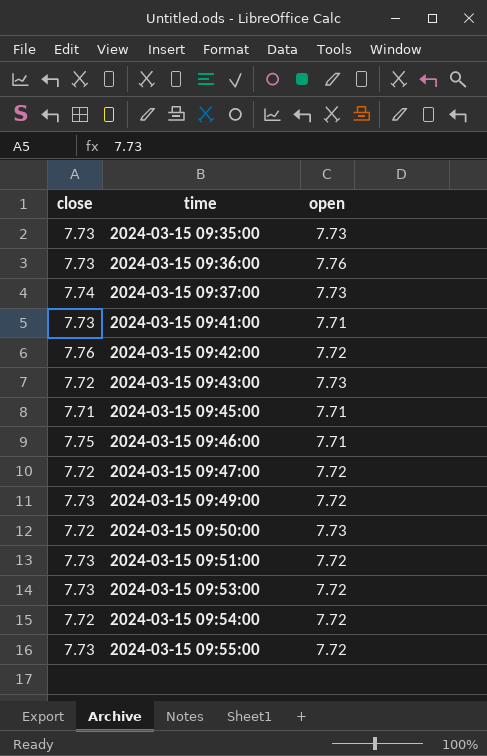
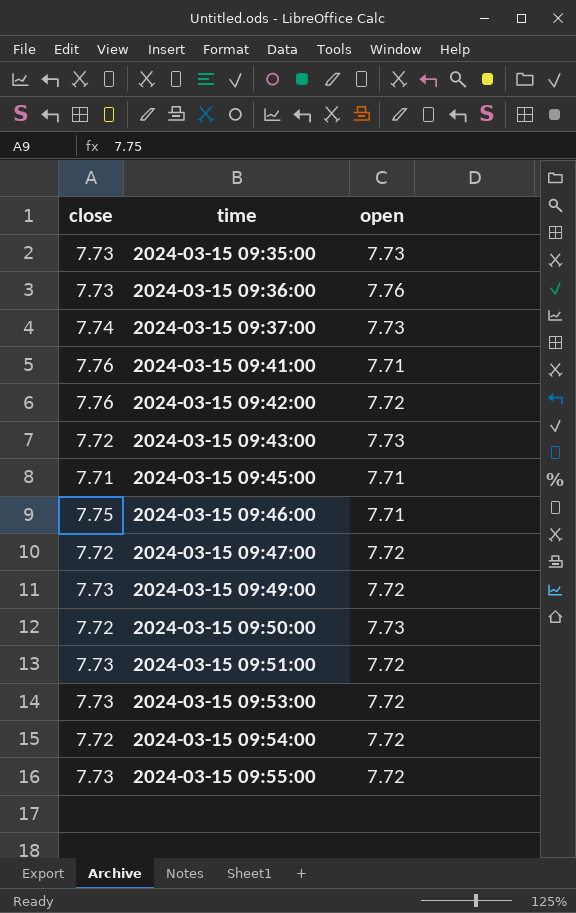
2024-03-15 09:41:00 | close: 7.73 -> 7.76

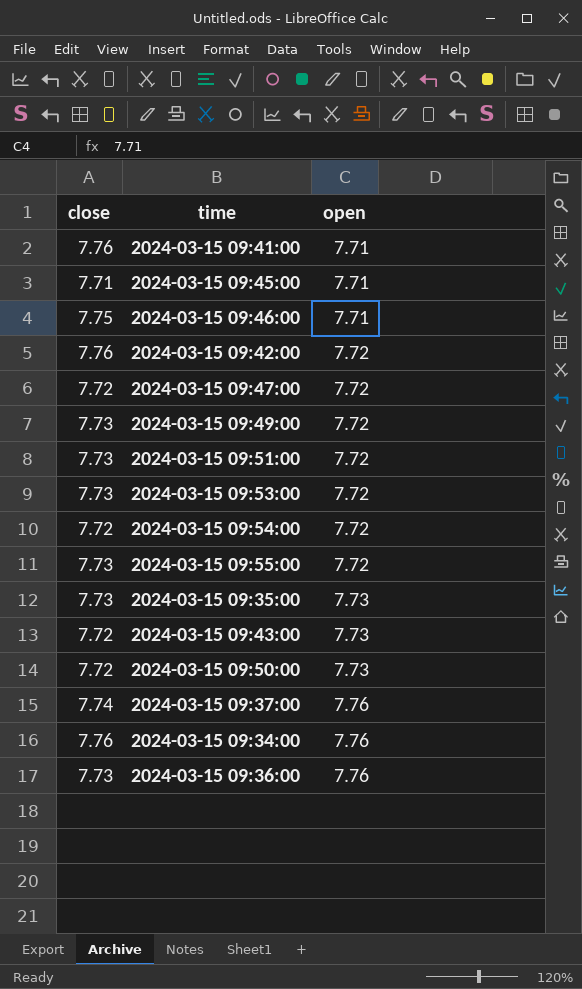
row order: time ascending -> open ascending
2024-03-15 09:37:00 | open: 7.73 -> 7.76
row 2024-03-15 09:34:00: none -> 7.76 | 7.76

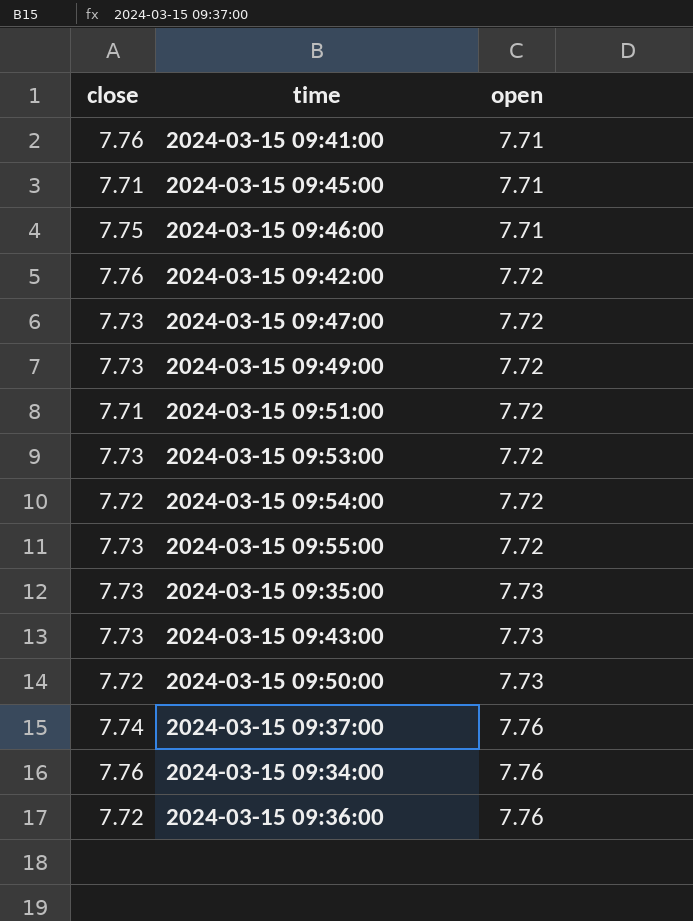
2024-03-15 09:47:00 | close: 7.72 -> 7.73
2024-03-15 09:51:00 | close: 7.73 -> 7.71
2024-03-15 09:43:00 | close: 7.72 -> 7.73
2024-03-15 09:36:00 | close: 7.73 -> 7.72

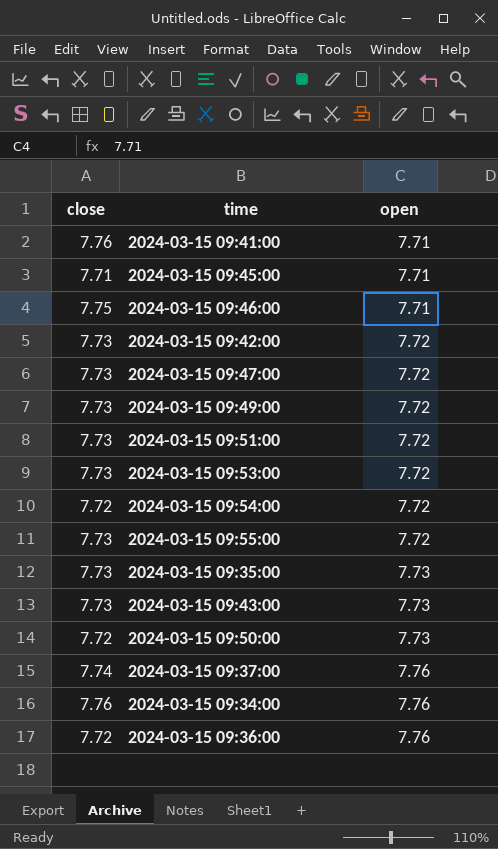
2024-03-15 09:42:00 | close: 7.76 -> 7.73
2024-03-15 09:51:00 | close: 7.71 -> 7.73

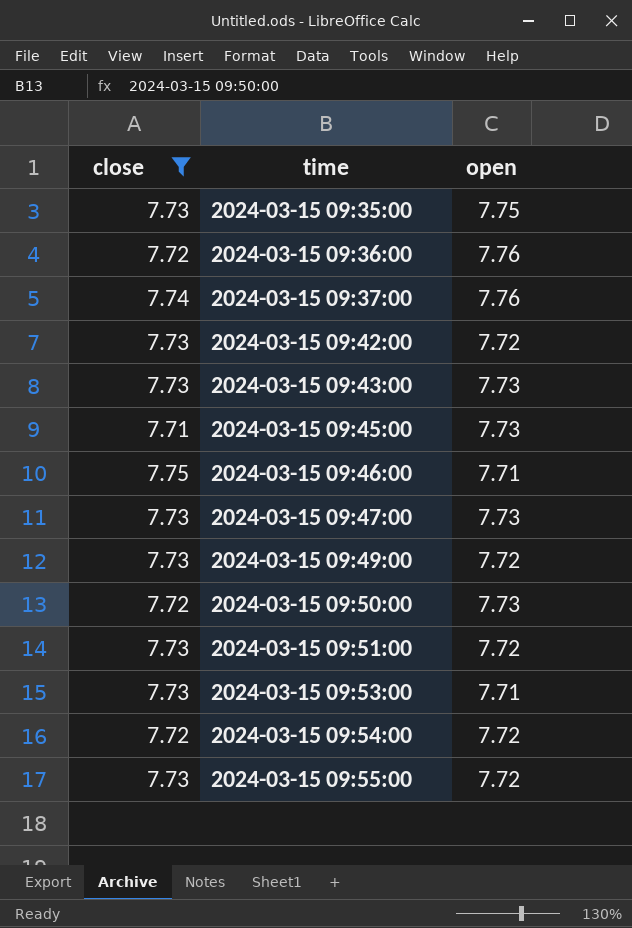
filter: none -> close != 7.76
row order: open ascending -> time ascending
2024-03-15 09:35:00 | open: 7.73 -> 7.75
2024-03-15 09:45:00 | open: 7.71 -> 7.73
2024-03-15 09:47:00 | open: 7.72 -> 7.73
2024-03-15 09:53:00 | open: 7.72 -> 7.71

